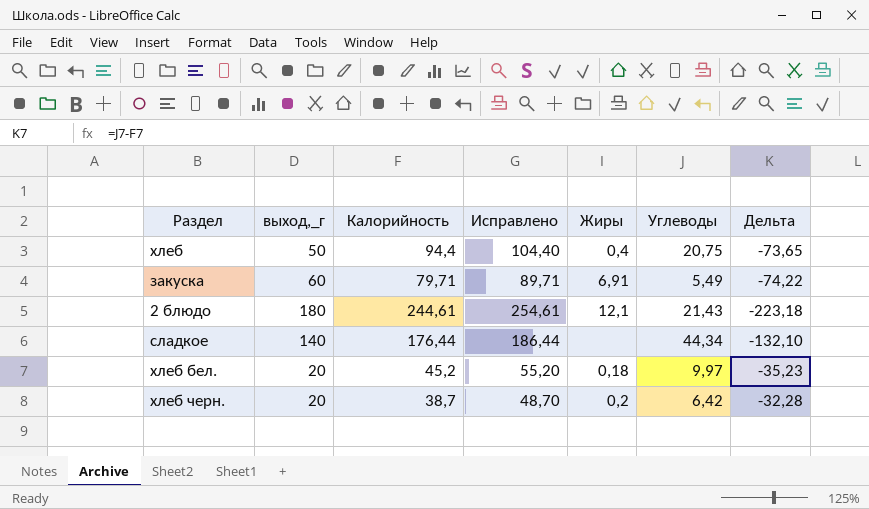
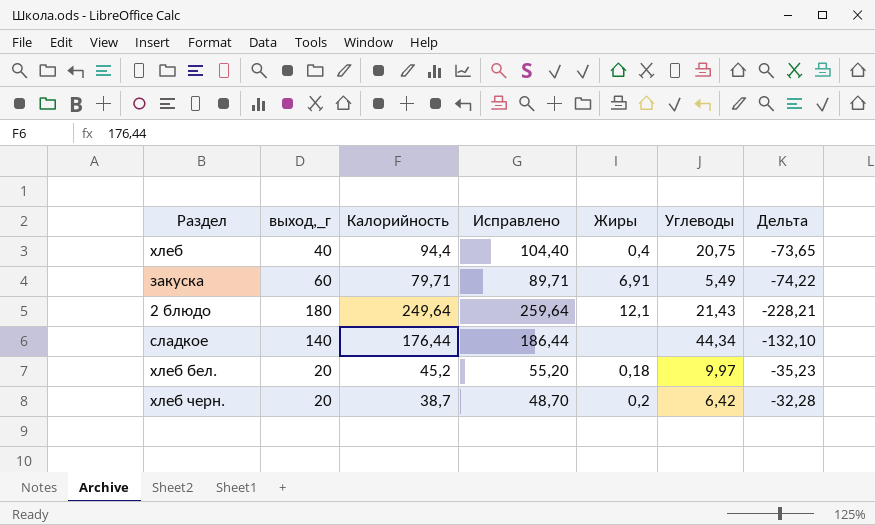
хлеб | выход,_г: 50 -> 40
2 блюдо | Калорийность: 244,61 -> 249,64
2 блюдо | Исправлено: 254,61 -> 259,64
2 блюдо | Дельта: -223,18 -> -228,21

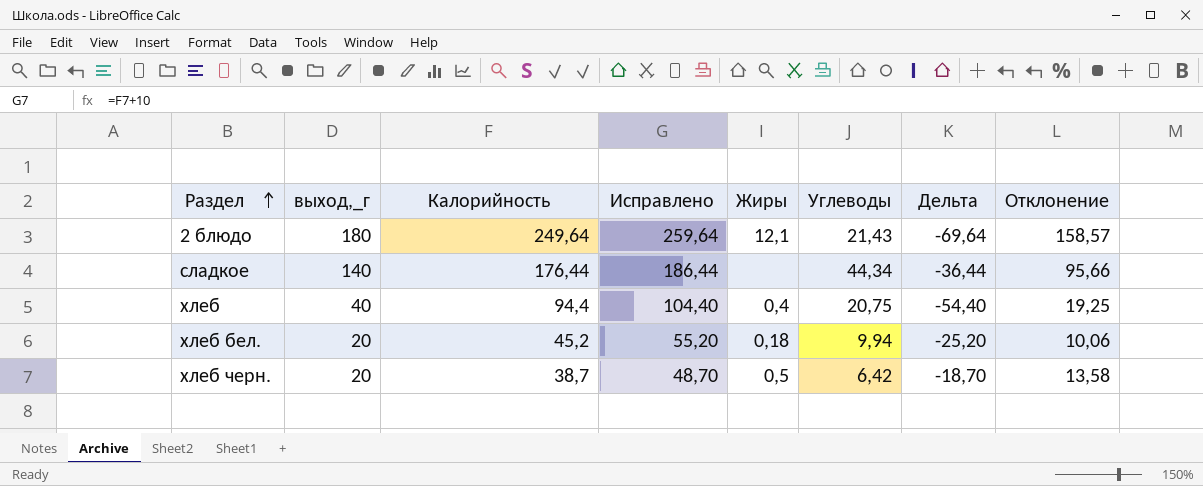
row order: none -> Раздел ascending
column Дельта | formula: [Углеводы] - [Калорийность] -> [выход,_г] - [Калорийность]
column Отклонение | formula: none -> [выход,_г] - [Углеводы]
row закуска: 60 | 79,71 | 89,71 | 6,91 | 5,49 | -74,22 -> none
хлеб бел. | Углеводы: 9,97 -> 9,94
хлеб черн. | Жиры: 0,2 -> 0,5

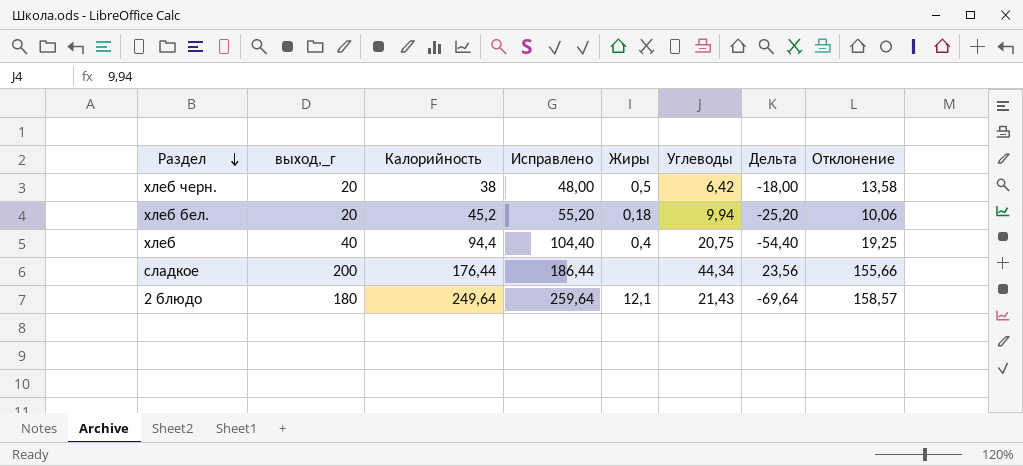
row order: Раздел ascending -> Раздел descending
хлеб черн. | Калорийность: 38,7 -> 38
хлеб черн. | Исправлено: 48,70 -> 48,00
хлеб черн. | Дельта: -18,70 -> -18,00
сладкое | выход,_г: 140 -> 200
сладкое | Дельта: -36,44 -> 23,56
сладкое | Отклонение: 95,66 -> 155,66

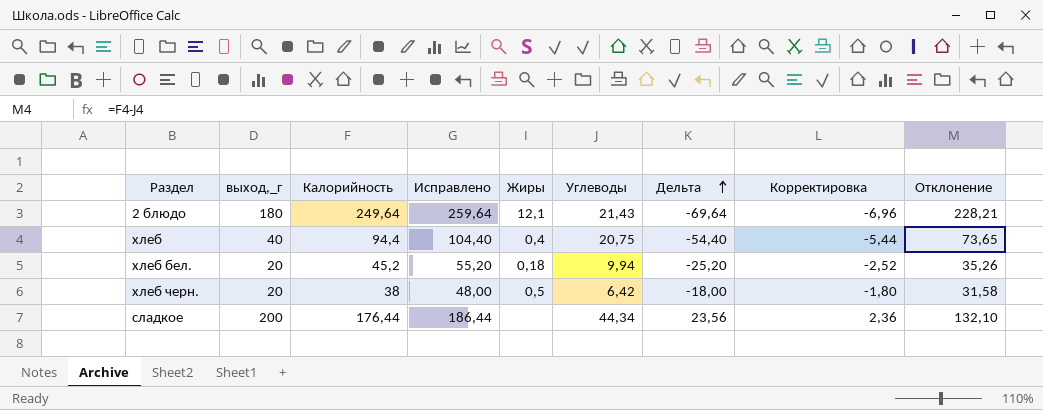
row order: Раздел descending -> Дельта ascending
column Корректировка | formula: none -> [Дельта] * 0,1
column Отклонение | formula: [выход,_г] - [Углеводы] -> [Калорийность] - [Углеводы]

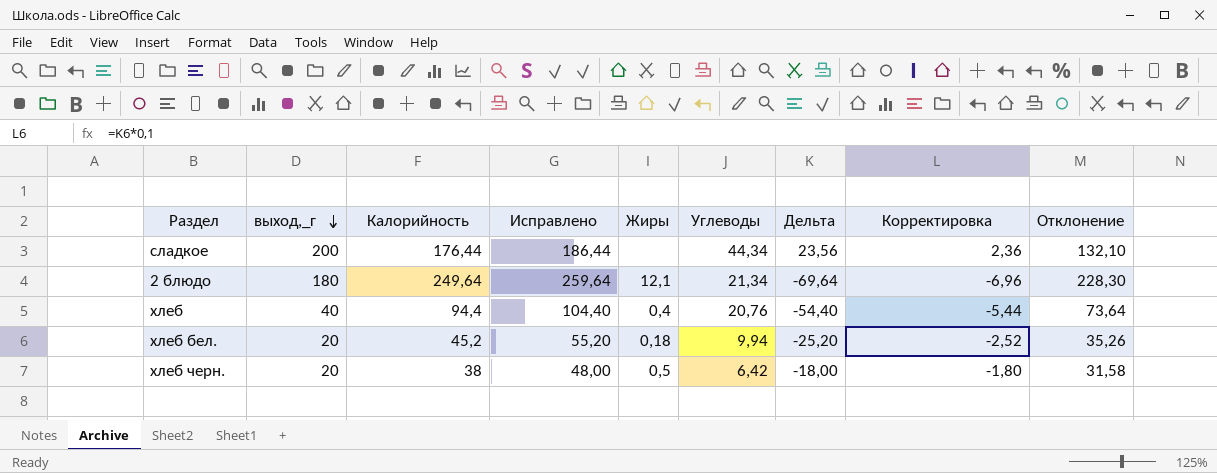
row order: Дельта ascending -> выход,_г descending
2 блюдо | Углеводы: 21,43 -> 21,34
2 блюдо | Отклонение: 228,21 -> 228,30
хлеб | Углеводы: 20,75 -> 20,76
хлеб | Отклонение: 73,65 -> 73,64

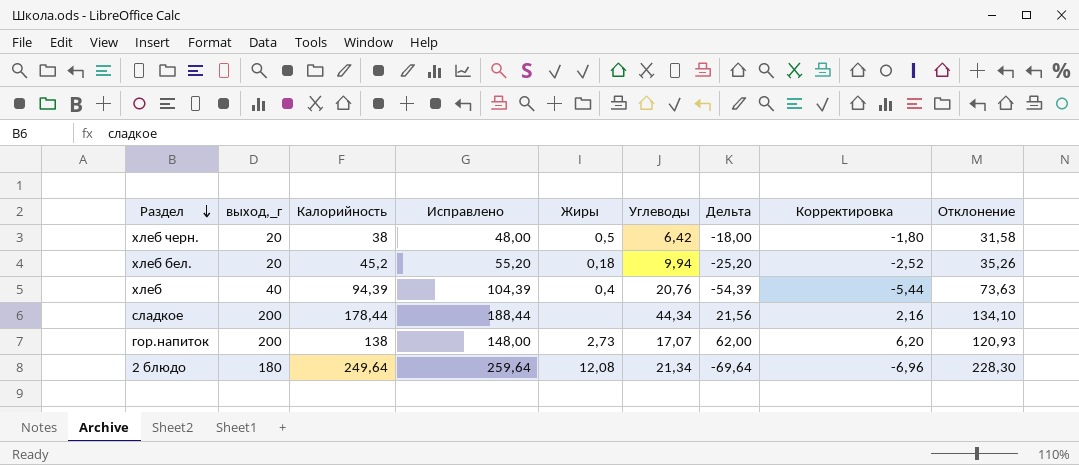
row order: выход,_г descending -> Раздел descending
хлеб | Калорийность: 94,4 -> 94,39
хлеб | Исправлено: 104,40 -> 104,39
хлеб | Дельта: -54,40 -> -54,39
хлеб | Отклонение: 73,64 -> 73,63
сладкое | Калорийность: 176,44 -> 178,44
сладкое | Исправлено: 186,44 -> 188,44
сладкое | Дельта: 23,56 -> 21,56
сладкое | Корректировка: 2,36 -> 2,16
сладкое | Отклонение: 132,10 -> 134,10
row гор.напиток: none -> 200 | 138 | 148,00 | 2,73 | 17,07 | 62,00 | 6,20 | 120,93
2 блюдо | Жиры: 12,1 -> 12,08

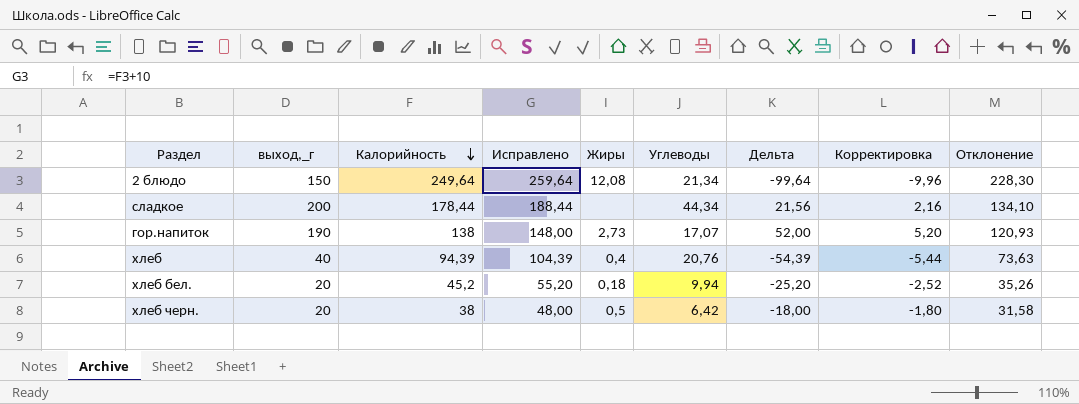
row order: Раздел descending -> Калорийность descending
2 блюдо | выход,_г: 180 -> 150
2 блюдо | Дельта: -69,64 -> -99,64
2 блюдо | Корректировка: -6,96 -> -9,96
гор.напиток | выход,_г: 200 -> 190
гор.напиток | Дельта: 62,00 -> 52,00
гор.напиток | Корректировка: 6,20 -> 5,20

